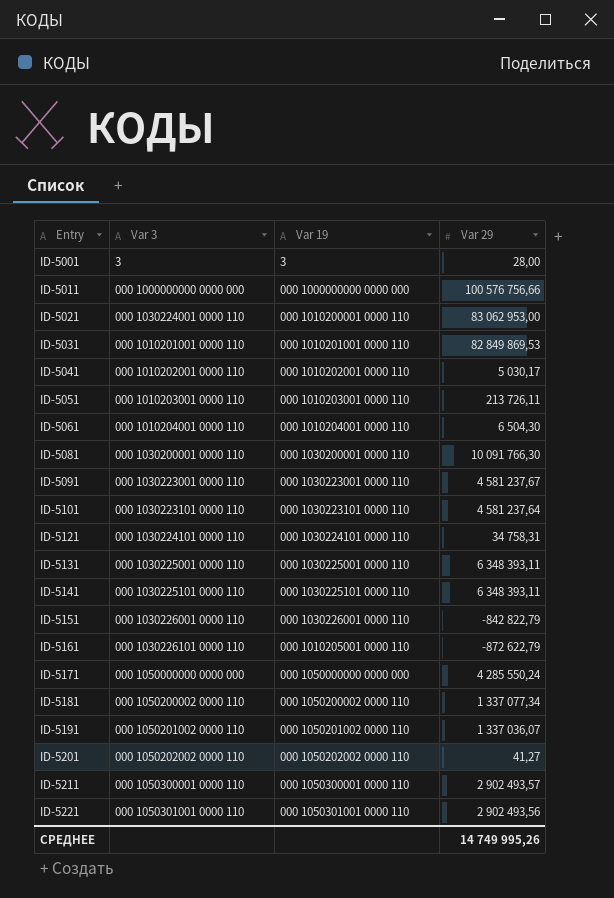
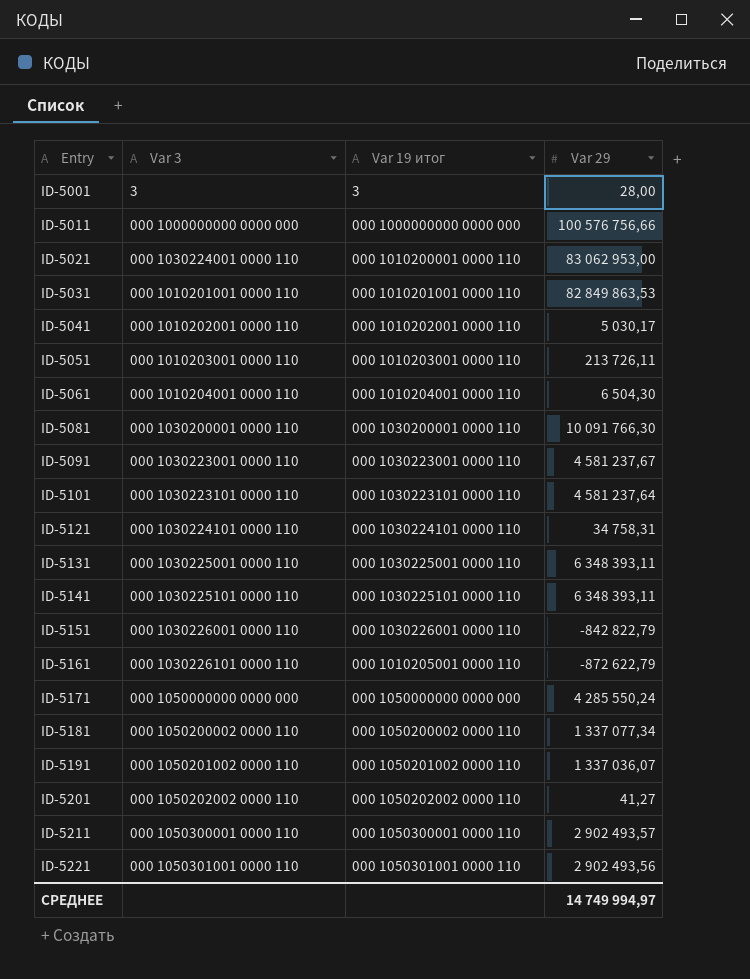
column name: Var 19 -> Var 19 итог
ID-5031 | Var 29: 82 849 869,53 -> 82 849 863,53
СРЕДНЕЕ | Var 29: 14 749 995,26 -> 14 749 994,97

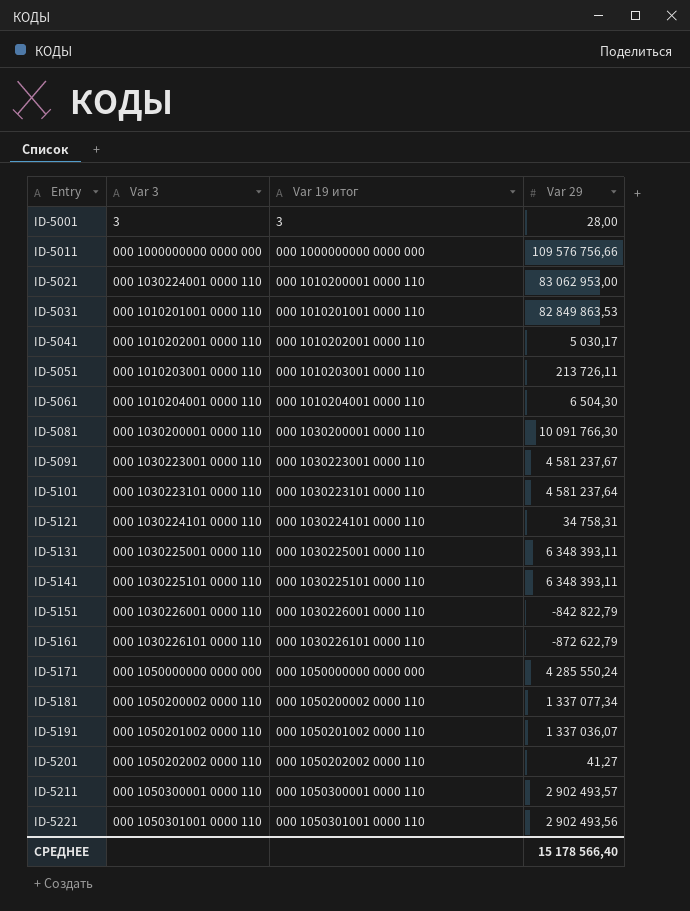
ID-5011 | Var 29: 100 576 756,66 -> 109 576 756,66
ID-5161 | Var 19 итог: 000 1010205001 0000 110 -> 000 1030226101 0000 110
СРЕДНЕЕ | Var 29: 14 749 994,97 -> 15 178 566,40

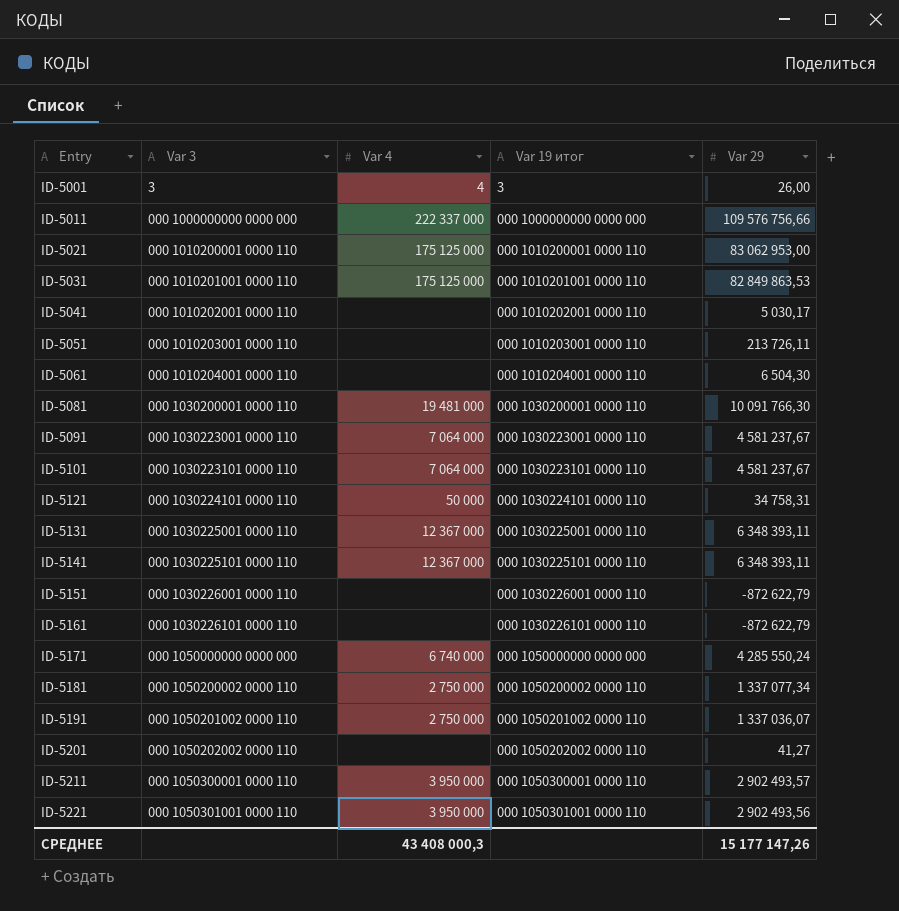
column Var 4 | position: none -> 3
ID-5001 | Var 29: 28,00 -> 26,00
ID-5021 | Var 3: 000 1030224001 0000 110 -> 000 1010200001 0000 110
ID-5101 | Var 29: 4 581 237,64 -> 4 581 237,67
ID-5151 | Var 29: -842 822,79 -> -872 622,79
СРЕДНЕЕ | Var 29: 15 178 566,40 -> 15 177 147,26

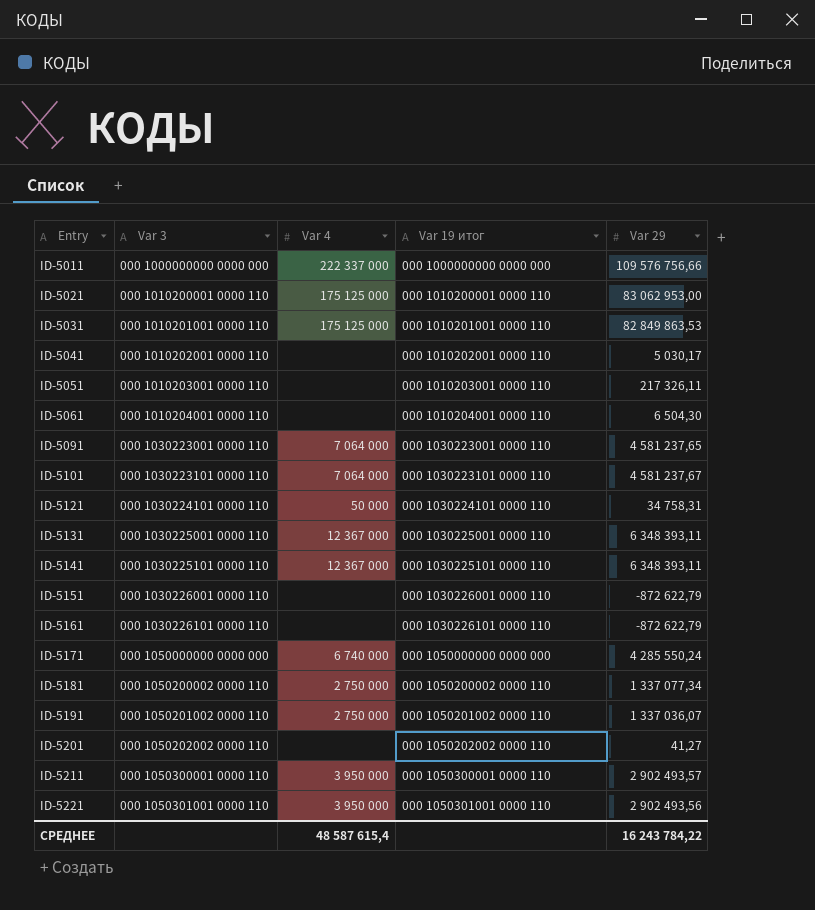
row ID-5001: 3 | 4 | 3 | 26,00 -> none
row ID-5081: 000 1030200001 0000 110 | 19 481 000 | 000 1030200001 0000 110 | 10 091 766,30 -> none
ID-5051 | Var 29: 213 726,11 -> 217 326,11
ID-5091 | Var 29: 4 581 237,67 -> 4 581 237,65
СРЕДНЕЕ | Var 4: 43 408 000,3 -> 48 587 615,4
СРЕДНЕЕ | Var 29: 15 177 147,26 -> 16 243 784,22

